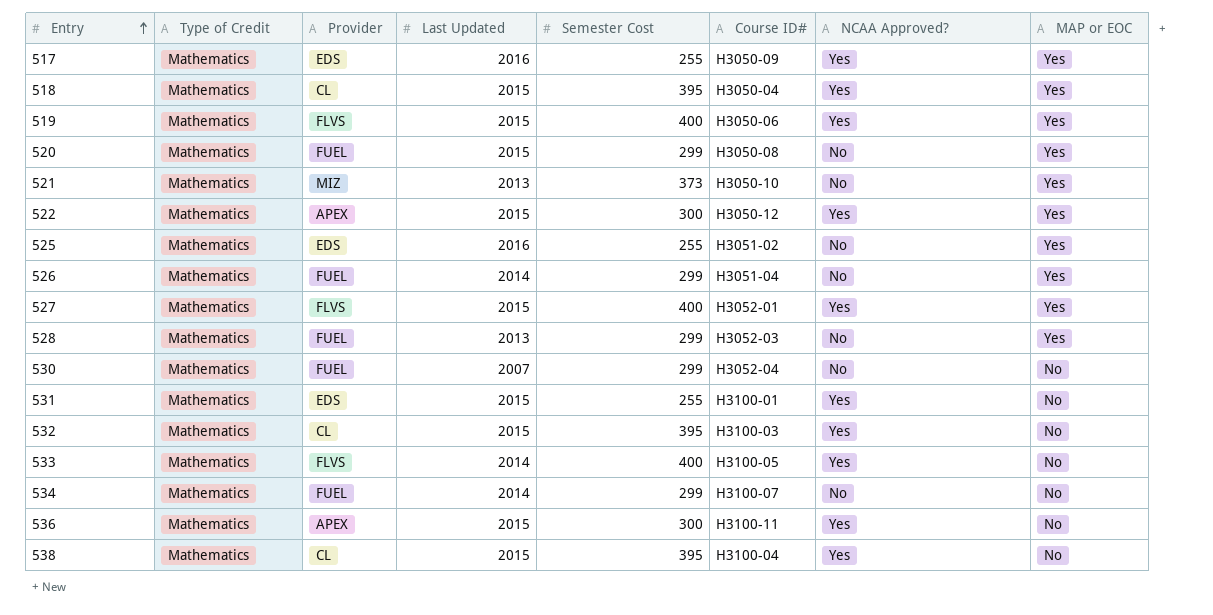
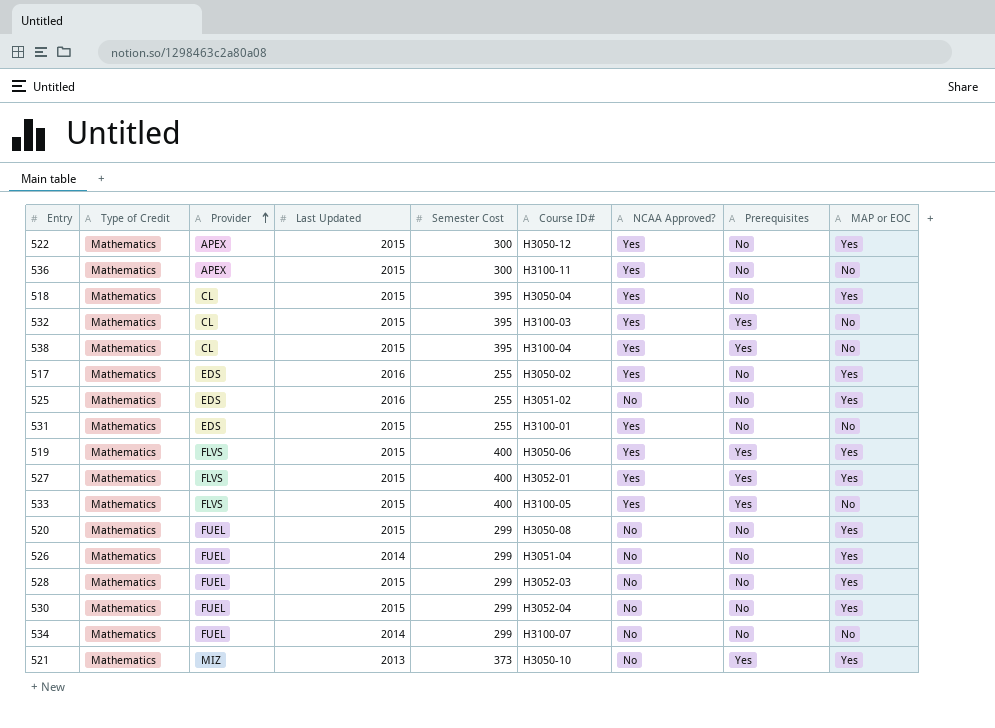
row order: Entry ascending -> Provider ascending
column Prerequisites | position: none -> 8
517 | Course ID#: H3050-09 -> H3050-02
533 | Last Updated: 2014 -> 2015
528 | Last Updated: 2013 -> 2015
530 | Last Updated: 2007 -> 2015
530 | MAP or EOC: No -> Yes

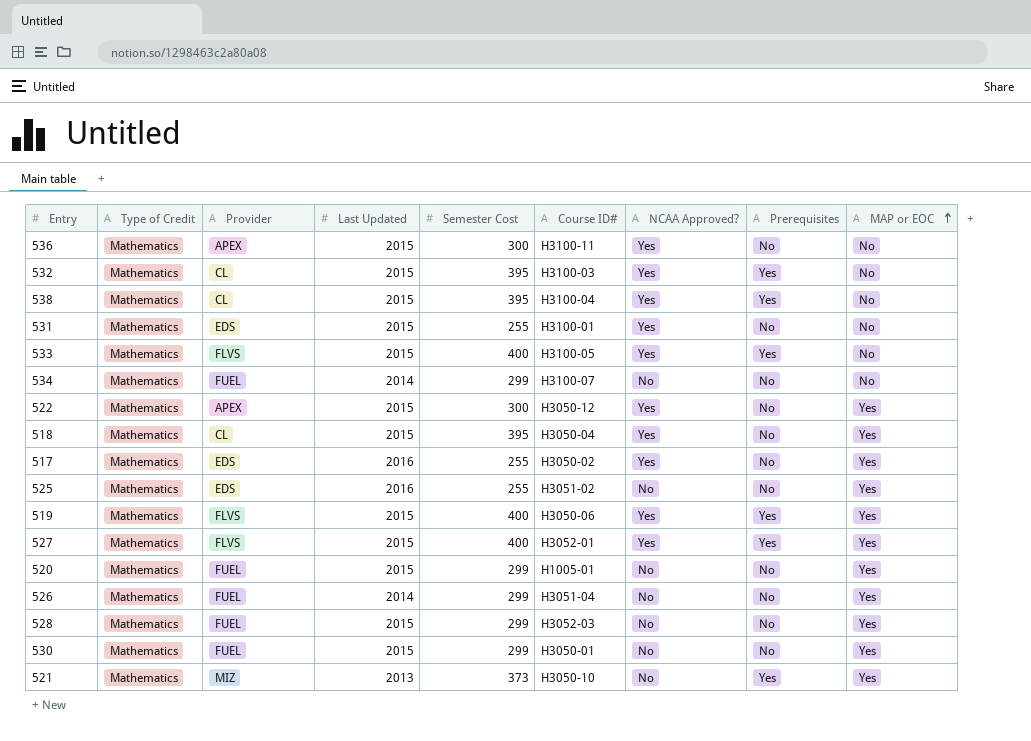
row order: Provider ascending -> MAP or EOC ascending
520 | Course ID#: H3050-08 -> H1005-01
530 | Course ID#: H3052-04 -> H3050-01

